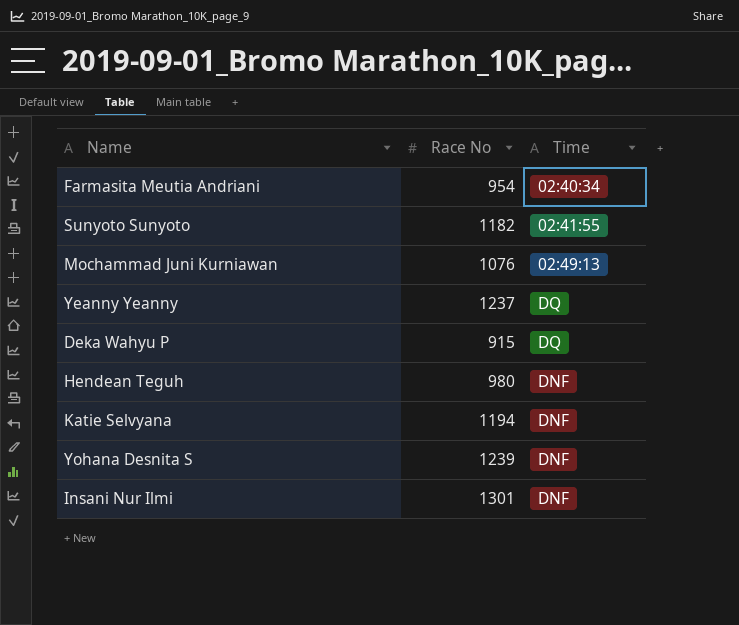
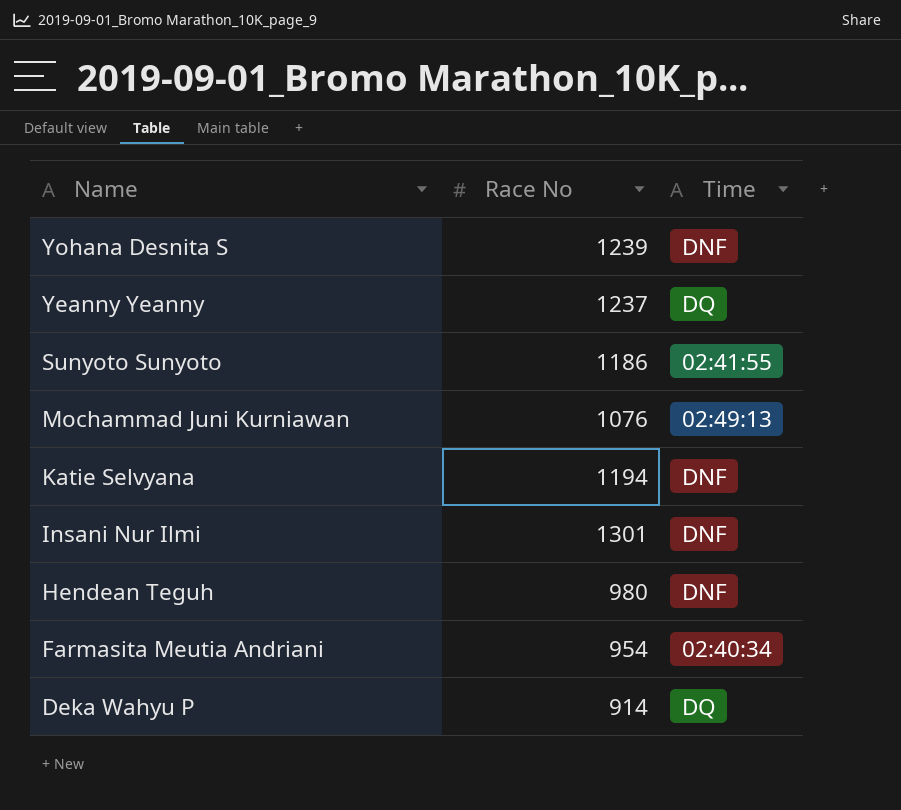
row order: none -> Name descending
Sunyoto Sunyoto | Race No: 1182 -> 1186
Deka Wahyu P | Race No: 915 -> 914

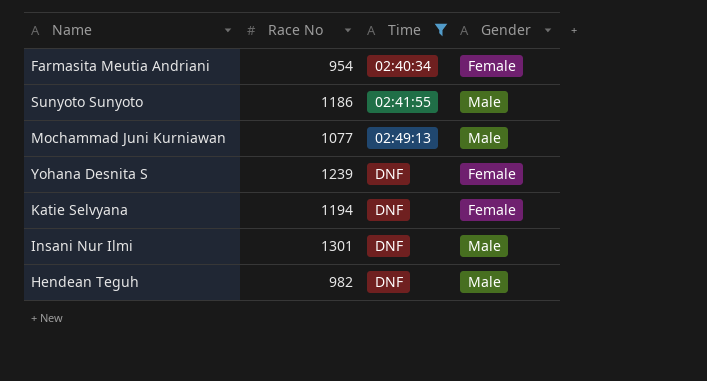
filter: none -> Time != DQ
row order: Name descending -> Time ascending
column Gender | position: none -> 4
Mochammad Juni Kurniawan | Race No: 1076 -> 1077
Hendean Teguh | Race No: 980 -> 982

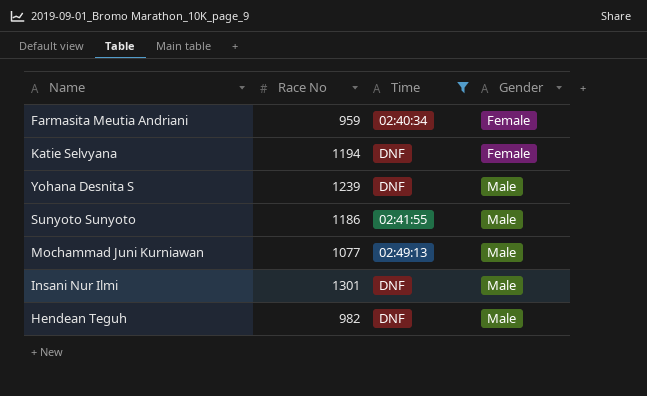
row order: Time ascending -> Gender ascending
Farmasita Meutia Andriani | Race No: 954 -> 959
Yohana Desnita S | Gender: Female -> Male

